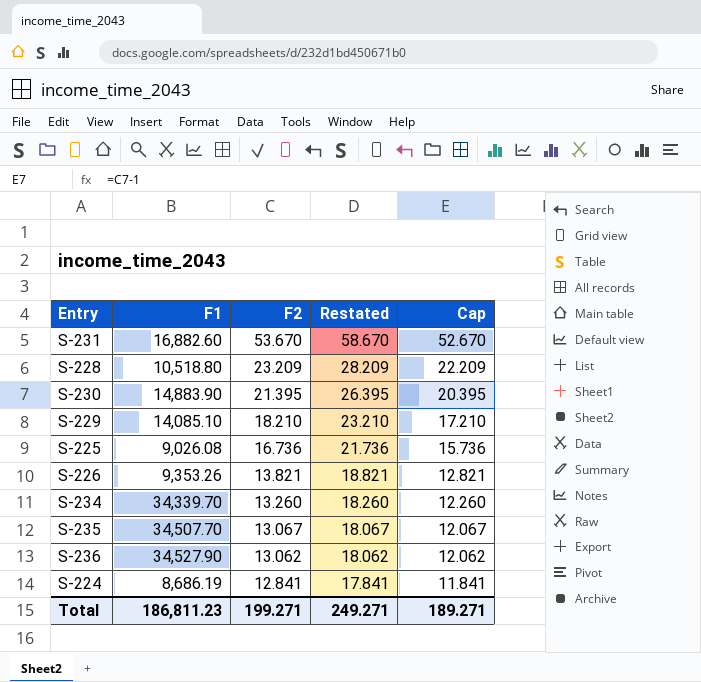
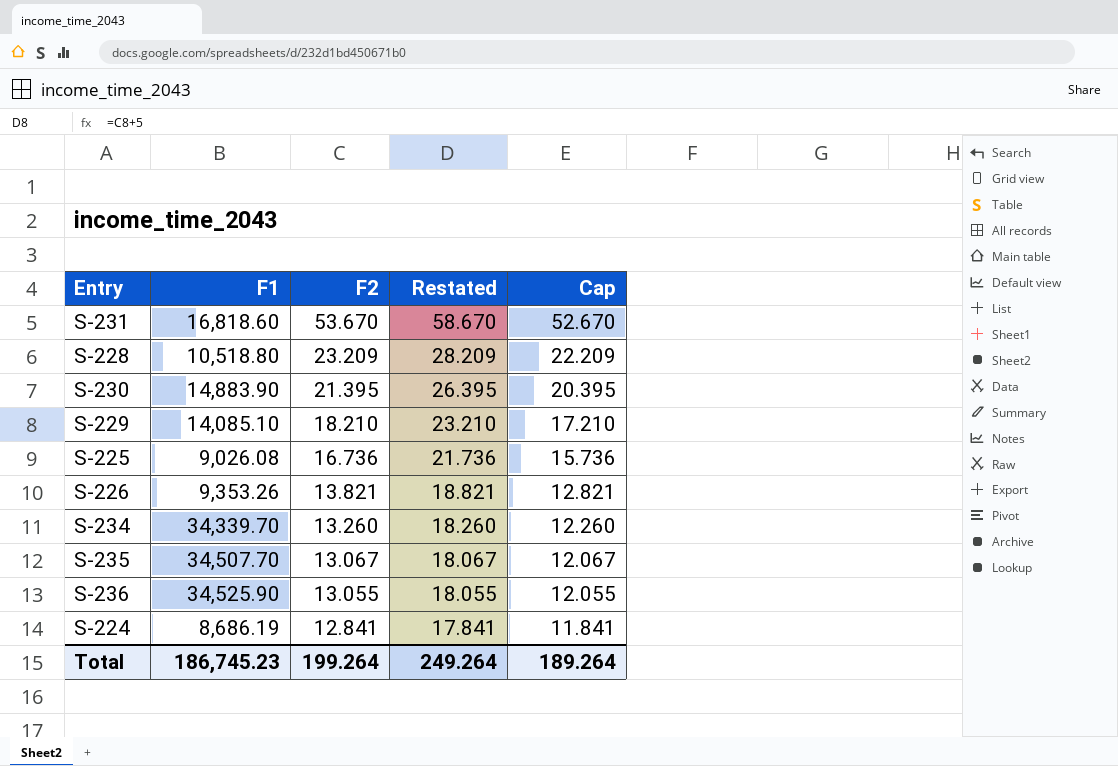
S-231 | F1: 16,882.60 -> 16,818.60
S-236 | F1: 34,527.90 -> 34,525.90
S-236 | F2: 13.062 -> 13.055
S-236 | Restated: 18.062 -> 18.055
S-236 | Cap: 12.062 -> 12.055
Total | F1: 186,811.23 -> 186,745.23
Total | F2: 199.271 -> 199.264
Total | Restated: 249.271 -> 249.264
Total | Cap: 189.271 -> 189.264

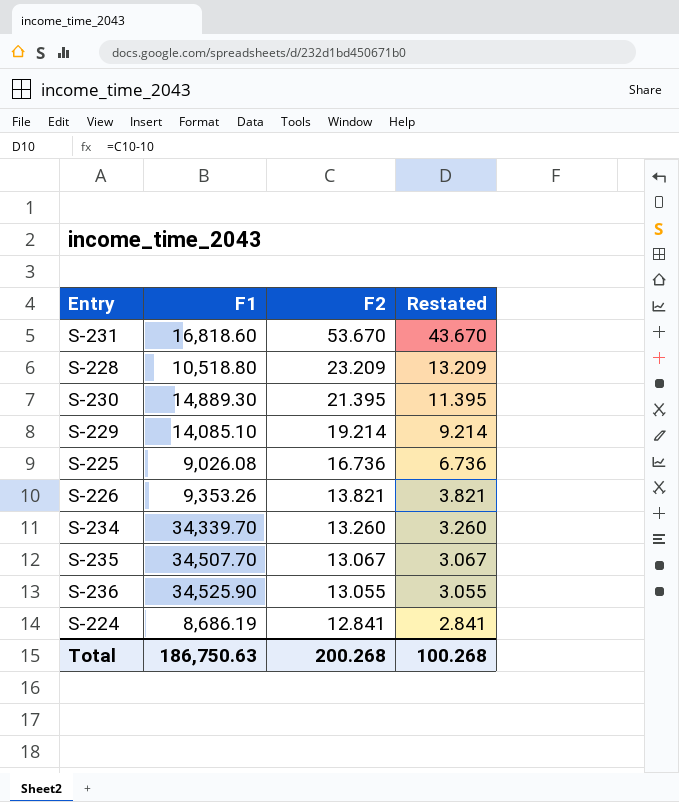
column Cap | formula: [F2] - 1 -> none
column Restated | formula: [F2] + 5 -> [F2] - 10
S-230 | F1: 14,883.90 -> 14,889.30
S-229 | F2: 18.210 -> 19.214
Total | F1: 186,745.23 -> 186,750.63
Total | F2: 199.264 -> 200.268
Total | Restated: 249.264 -> 100.268

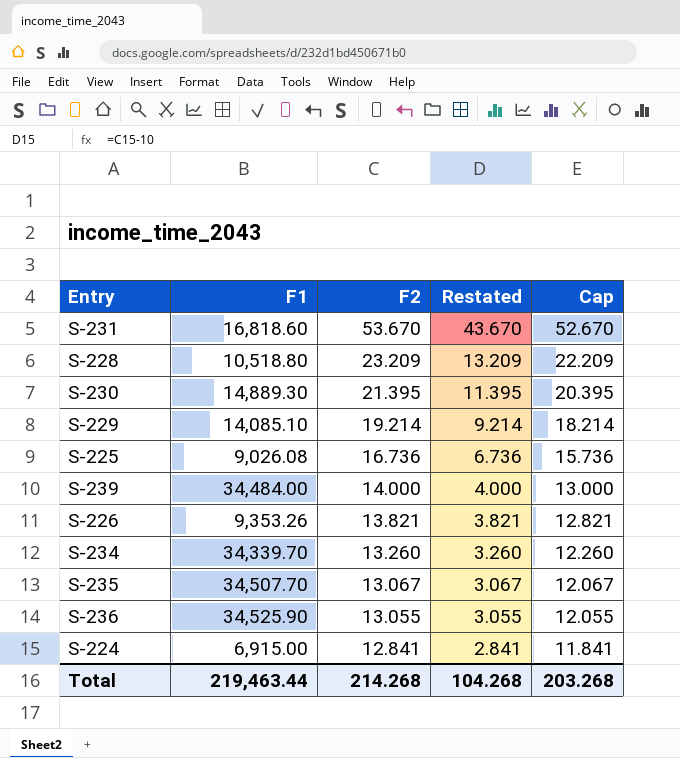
column Cap | formula: none -> [F2] - 1
row S-239: none -> 34,484.00 | 14.000 | 4.000 | 13.000
S-224 | F1: 8,686.19 -> 6,915.00
Total | F1: 186,750.63 -> 219,463.44
Total | F2: 200.268 -> 214.268
Total | Restated: 100.268 -> 104.268

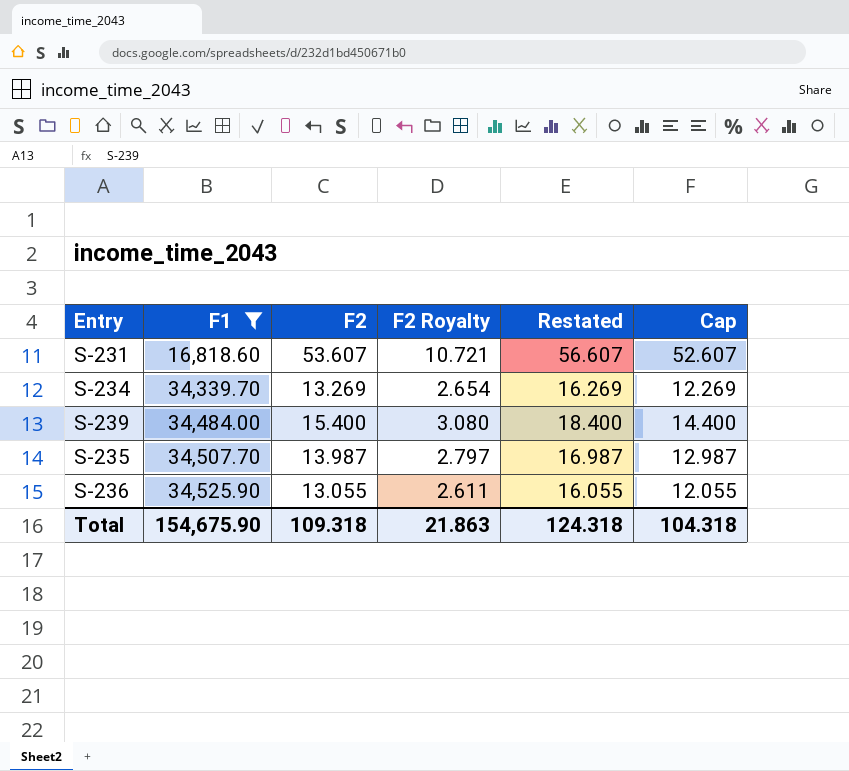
filter: none -> F1 >= 16,818.60
row order: F2 descending -> F1 ascending
column F2 Royalty | formula: none -> [F2] * 0.2
column Restated | formula: [F2] - 10 -> [F2] + 3
S-231 | F2: 53.670 -> 53.607
S-231 | Cap: 52.670 -> 52.607
S-234 | F2: 13.260 -> 13.269
S-234 | Cap: 12.260 -> 12.269
S-239 | F2: 14.000 -> 15.400
S-239 | Cap: 13.000 -> 14.400
S-235 | F2: 13.067 -> 13.987
S-235 | Cap: 12.067 -> 12.987
Total | F1: 219,463.44 -> 154,675.90
Total | F2: 214.268 -> 109.318
Total | Restated: 104.268 -> 124.318
Total | Cap: 203.268 -> 104.318

